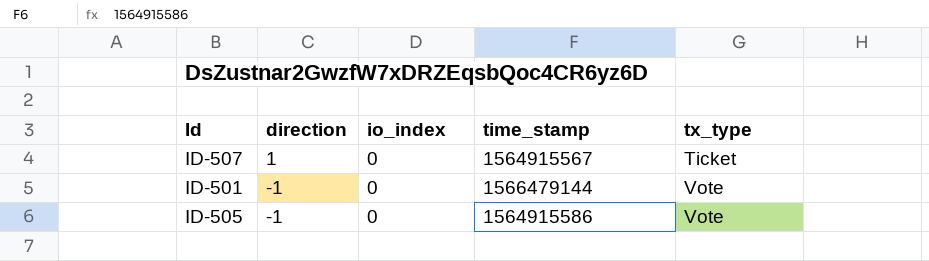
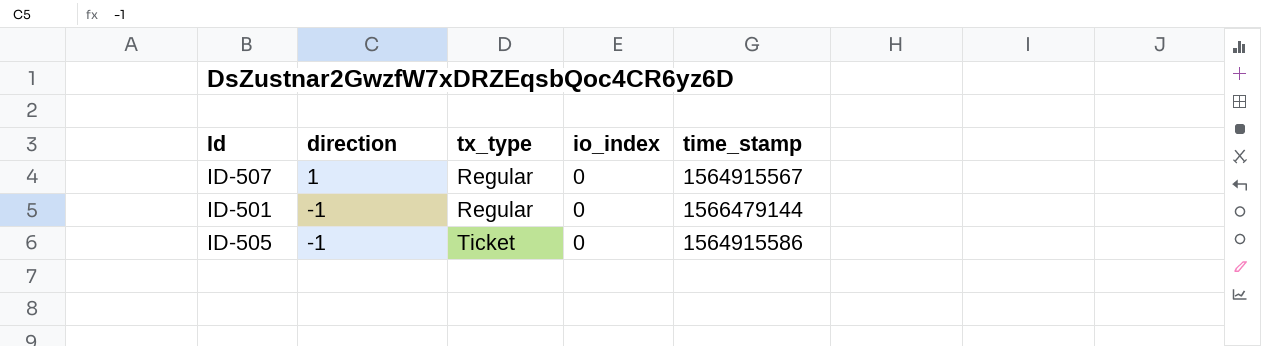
column tx_type | position: 5 -> 3
ID-507 | tx_type: Ticket -> Regular
ID-501 | tx_type: Vote -> Regular
ID-505 | tx_type: Vote -> Ticket

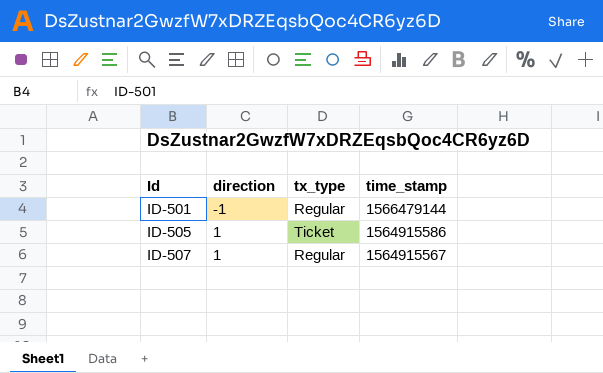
row order: direction descending -> Id ascending
column io_index | position: 4 -> none
ID-505 | direction: -1 -> 1

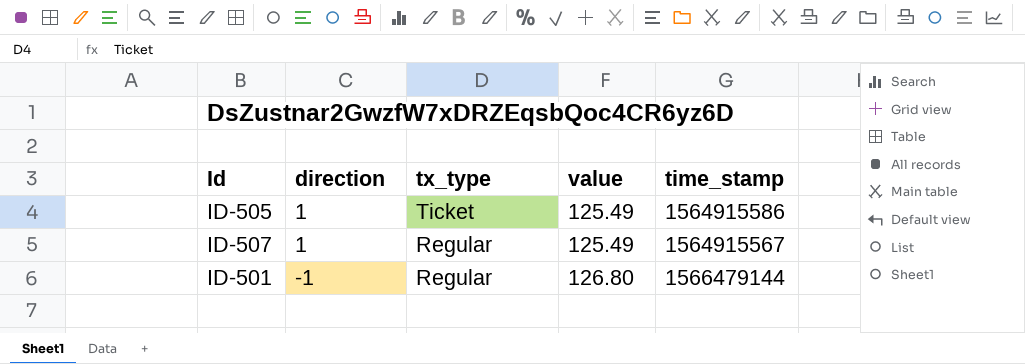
row order: Id ascending -> direction descending
column value | position: none -> 4

